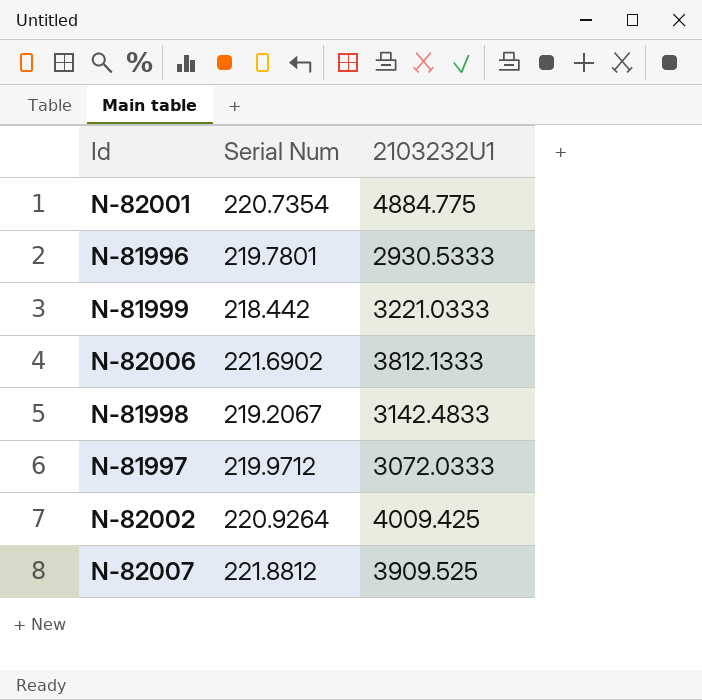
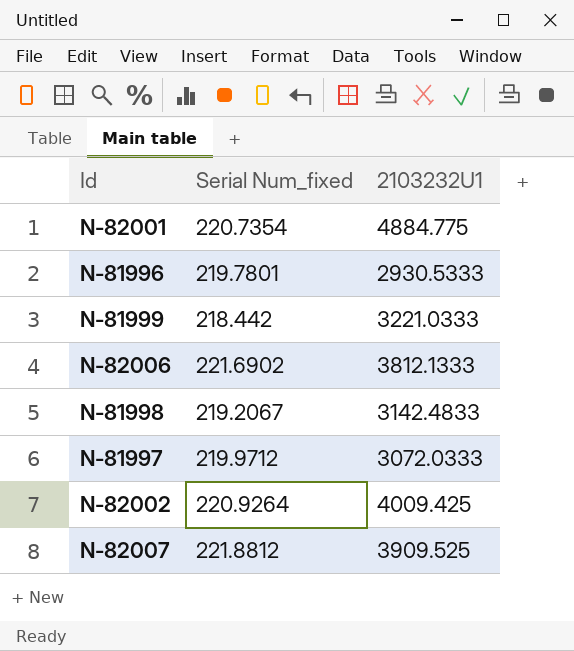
column name: Serial Num -> Serial Num_fixed

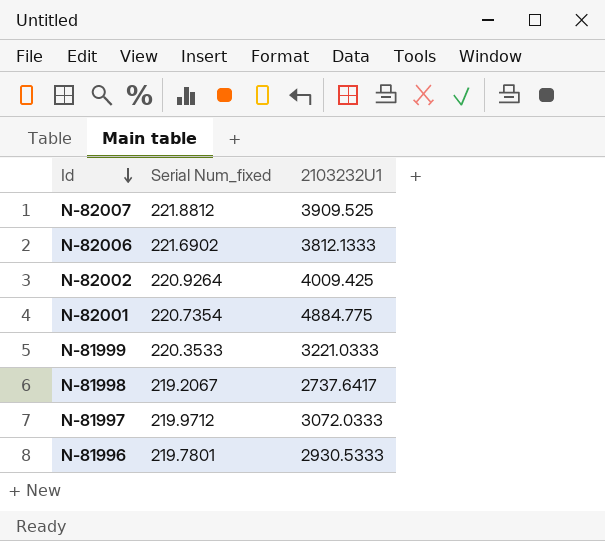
row order: none -> Id descending
N-81999 | Serial Num_fixed: 218.442 -> 220.3533
N-81998 | 2103232U1: 3142.4833 -> 2737.6417

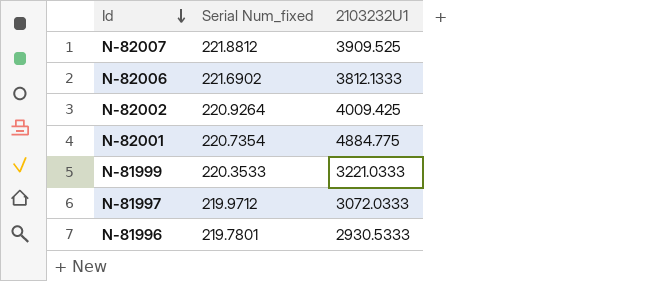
row N-81998: 219.2067 | 2737.6417 -> none

